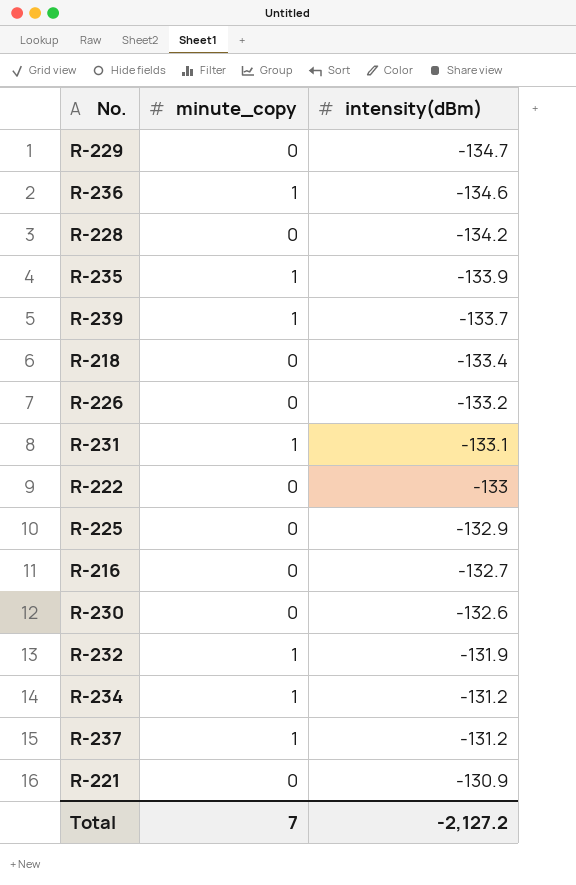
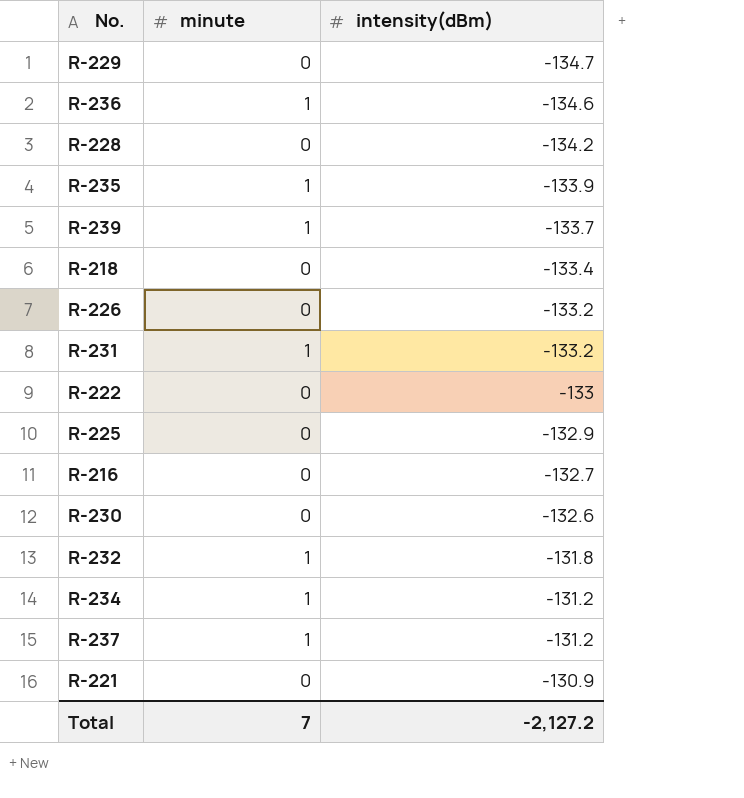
column name: minute_copy -> minute
R-231 | intensity(dBm): -133.1 -> -133.2
R-232 | intensity(dBm): -131.9 -> -131.8

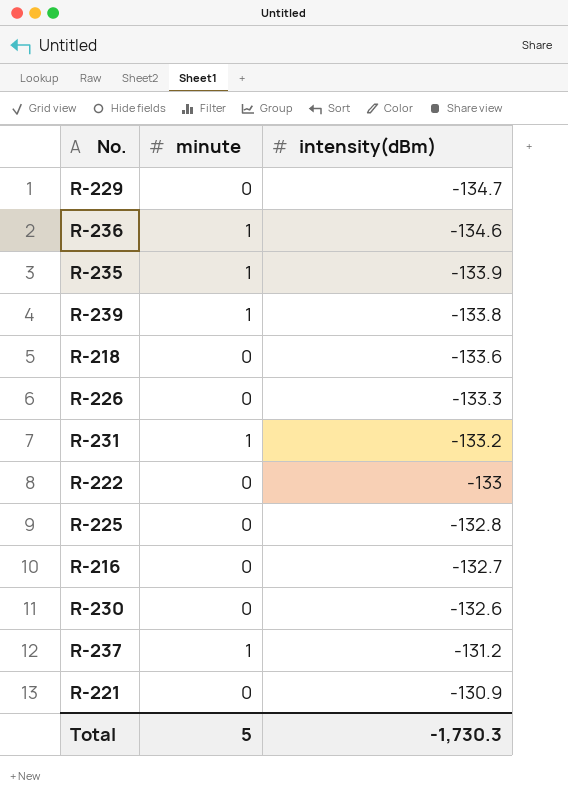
row R-228: 0 | -134.2 -> none
row R-232: 1 | -131.8 -> none
row R-234: 1 | -131.2 -> none
R-239 | intensity(dBm): -133.7 -> -133.8
R-218 | intensity(dBm): -133.4 -> -133.6
R-226 | intensity(dBm): -133.2 -> -133.3
R-225 | intensity(dBm): -132.9 -> -132.8
Total | minute: 7 -> 5
Total | intensity(dBm): -2,127.2 -> -1,730.3

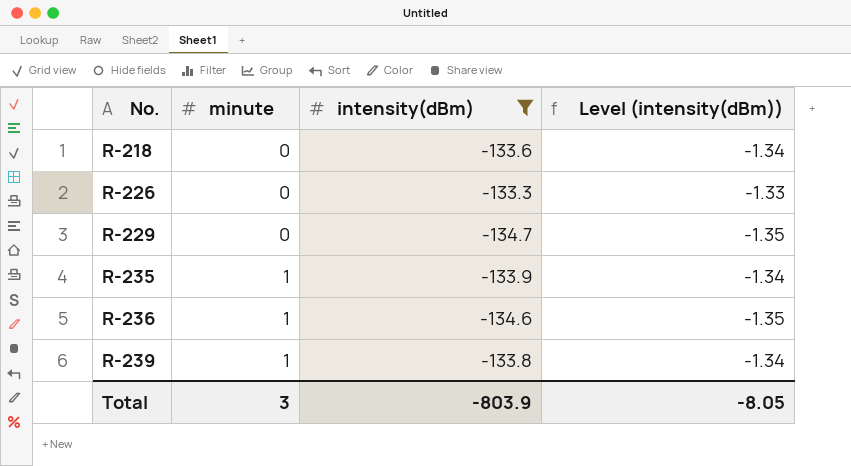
filter: none -> intensity(dBm) <= -133.3
row order: intensity(dBm) ascending -> No. ascending
column Level (intensity(dBm)) | formula: none -> [intensity(dBm)] * 0.01
Total | minute: 5 -> 3
Total | intensity(dBm): -1,730.3 -> -803.9

